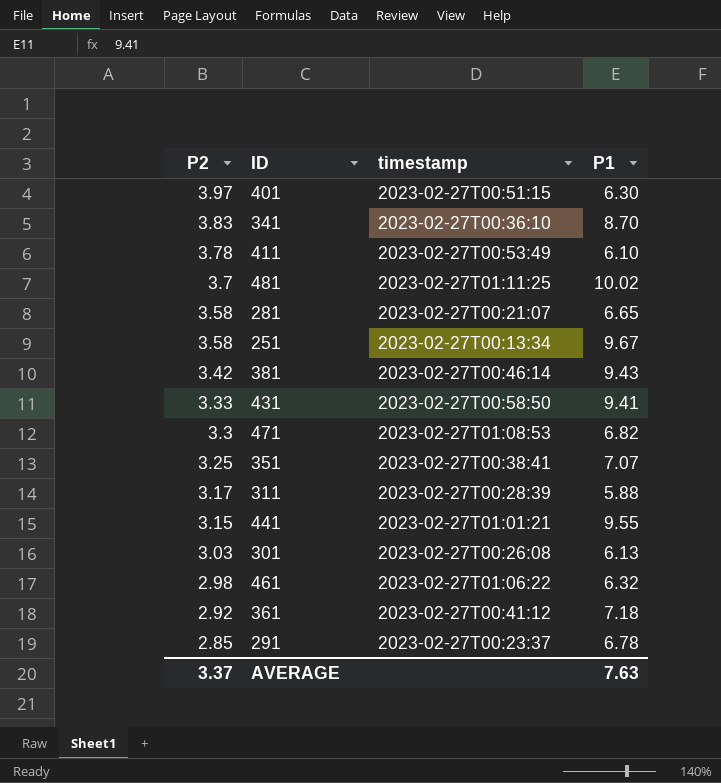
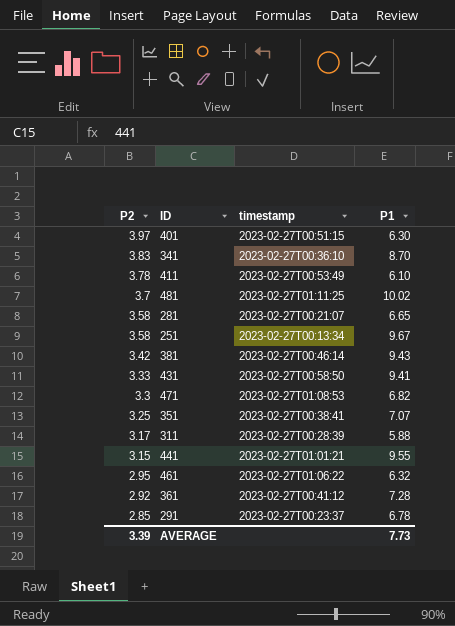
row 301: 3.03 | 2023-02-27T00:26:08 | 6.13 -> none
461 | P2: 2.98 -> 2.95
361 | P1: 7.18 -> 7.28
AVERAGE | P2: 3.37 -> 3.39
AVERAGE | P1: 7.63 -> 7.73

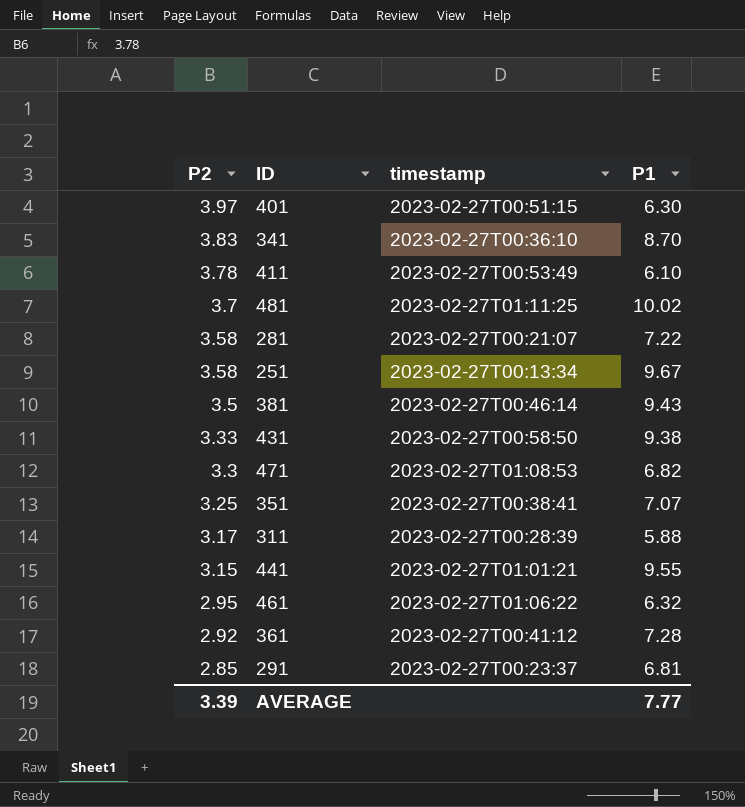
281 | P1: 6.65 -> 7.22
381 | P2: 3.42 -> 3.5
431 | P1: 9.41 -> 9.38
291 | P1: 6.78 -> 6.81
AVERAGE | P1: 7.73 -> 7.77

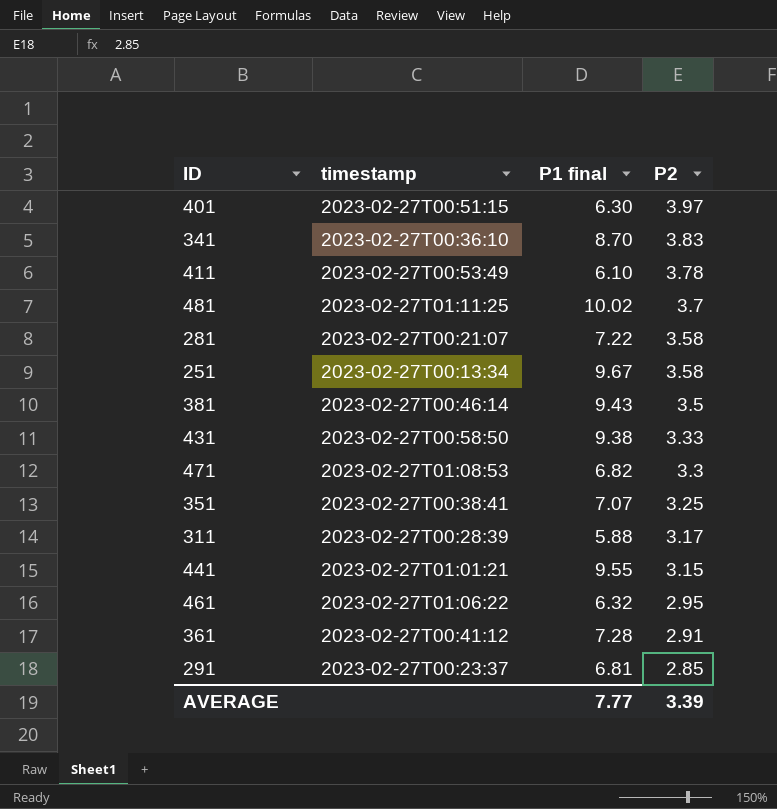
column name: P1 -> P1 final
column P2 | position: 1 -> 4
361 | P2: 2.92 -> 2.91

